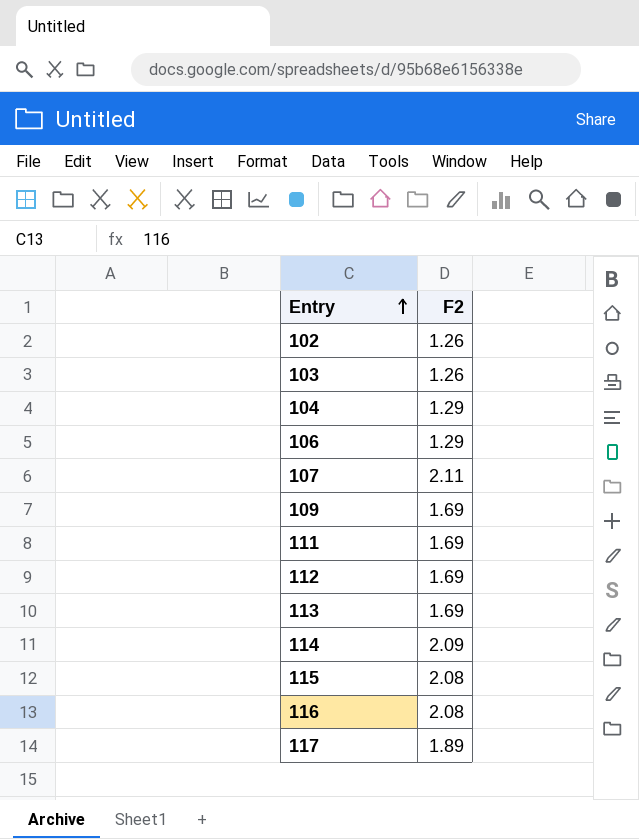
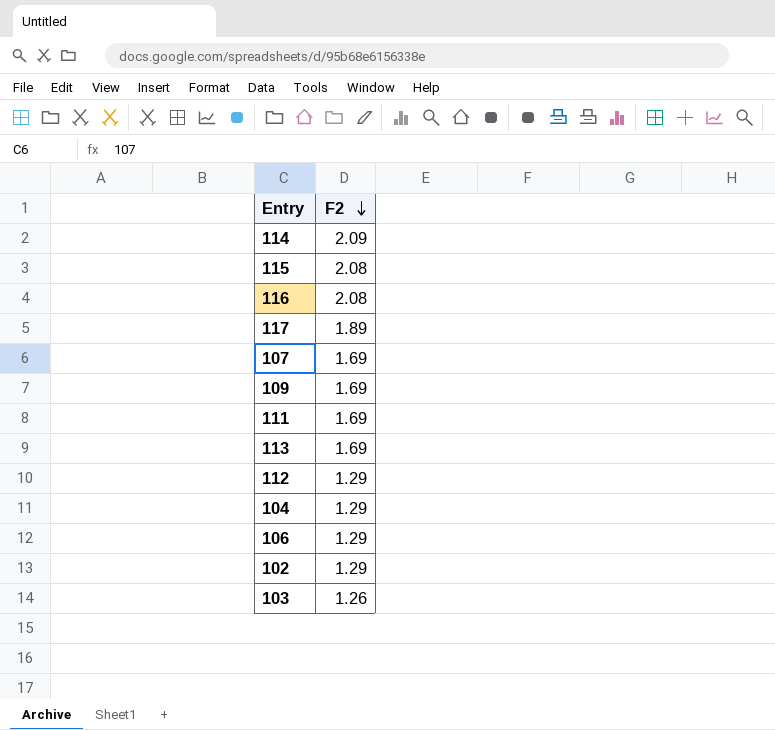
row order: Entry ascending -> F2 descending
107 | F2: 2.11 -> 1.69
112 | F2: 1.69 -> 1.29
102 | F2: 1.26 -> 1.29

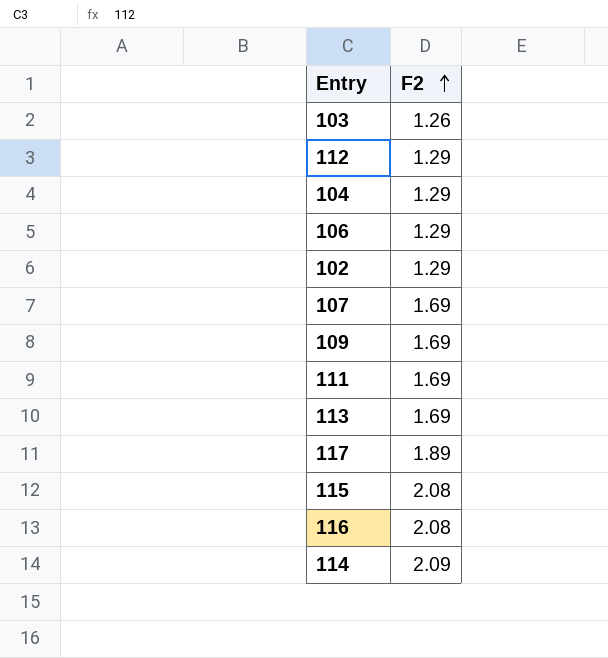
row order: F2 descending -> F2 ascending

